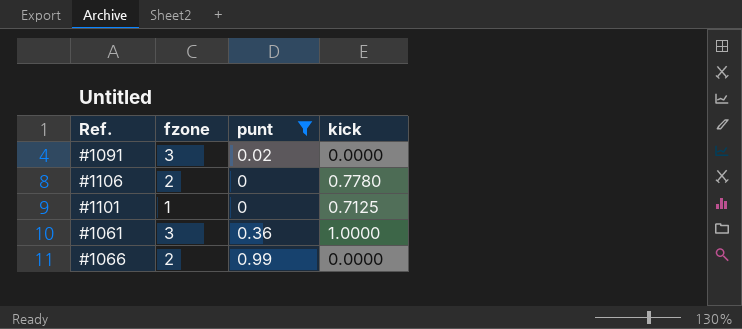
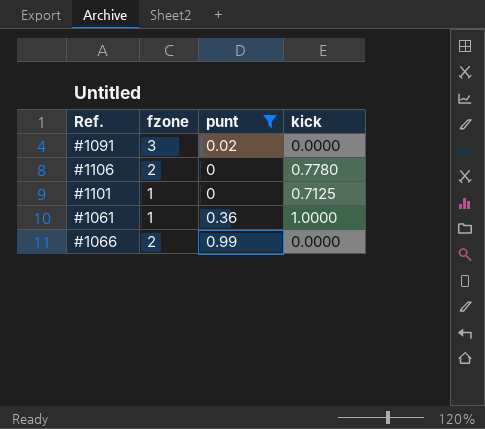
#1061 | fzone: 3 -> 1

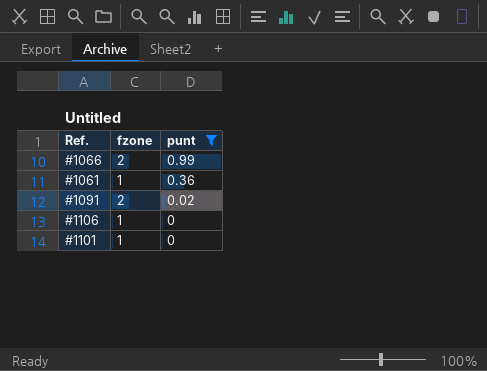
row order: none -> punt descending
column kick | position: 4 -> none
#1091 | fzone: 3 -> 2
#1106 | fzone: 2 -> 1

